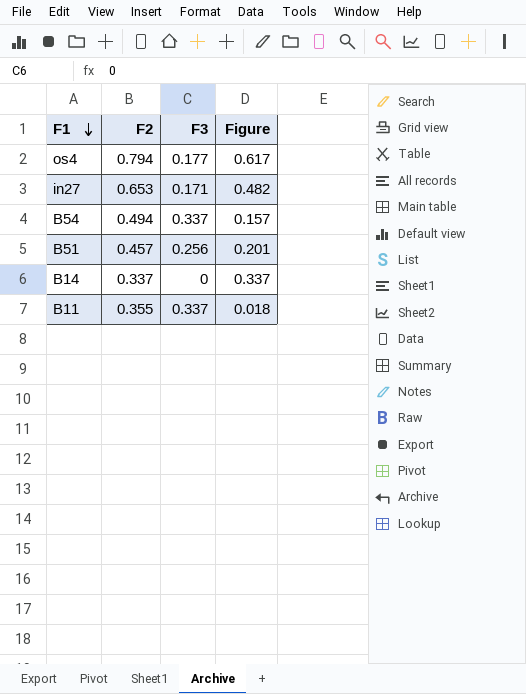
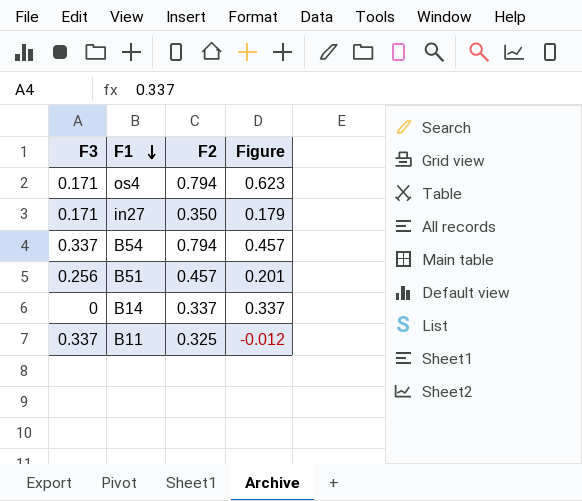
column F3 | position: 3 -> 1
os4 | F3: 0.177 -> 0.171
os4 | Figure: 0.617 -> 0.623
in27 | F2: 0.653 -> 0.350
in27 | Figure: 0.482 -> 0.179
B54 | F2: 0.494 -> 0.794
B54 | Figure: 0.157 -> 0.457
B11 | F2: 0.355 -> 0.325
B11 | Figure: 0.018 -> -0.012

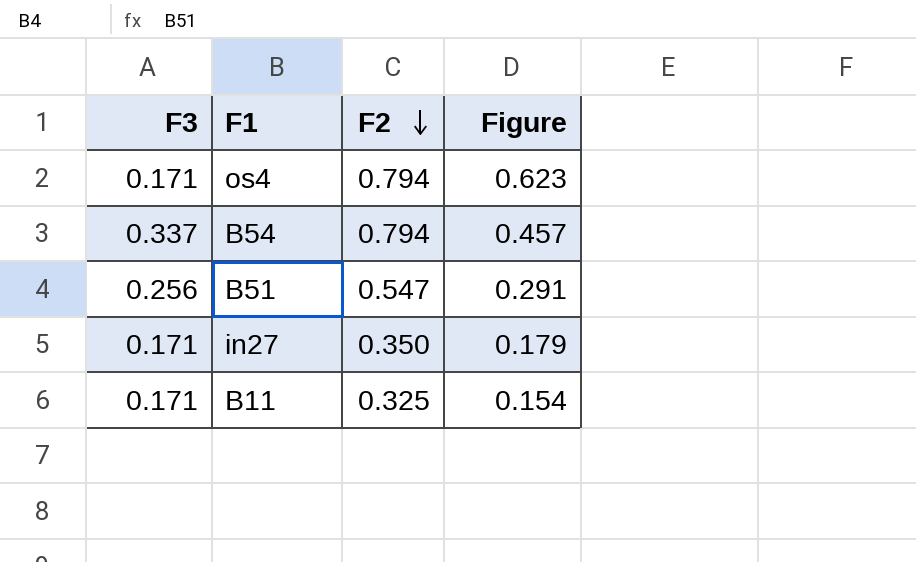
row order: F1 descending -> F2 descending
row B14: 0 | 0.337 | 0.337 -> none
B51 | F2: 0.457 -> 0.547
B51 | Figure: 0.201 -> 0.291
B11 | F3: 0.337 -> 0.171
B11 | Figure: -0.012 -> 0.154

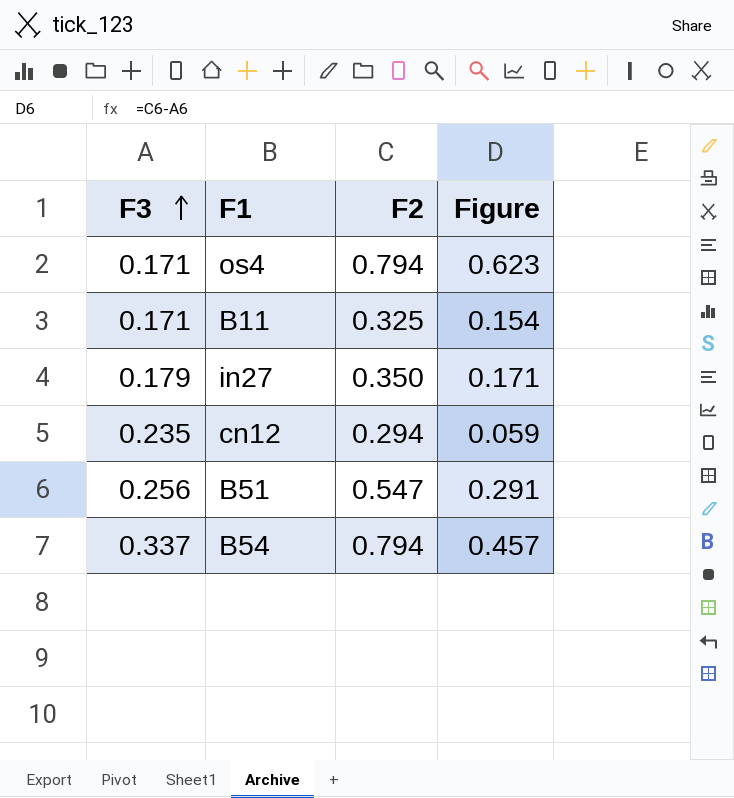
row order: F2 descending -> F3 ascending
in27 | F3: 0.171 -> 0.179
in27 | Figure: 0.179 -> 0.171
row cn12: none -> 0.235 | 0.294 | 0.059

